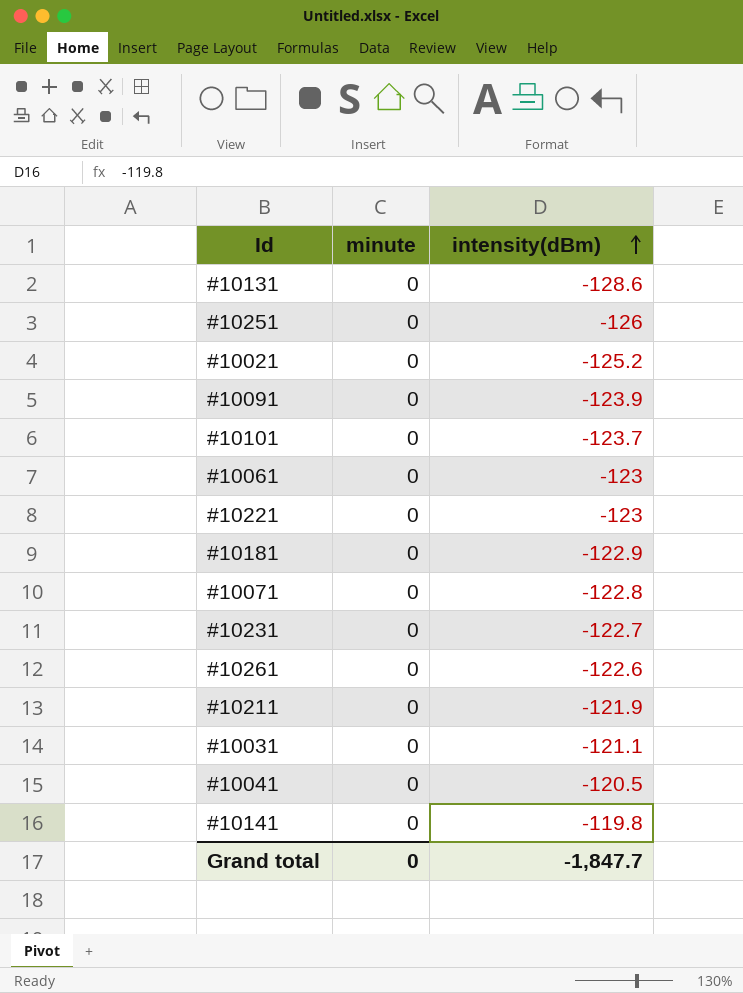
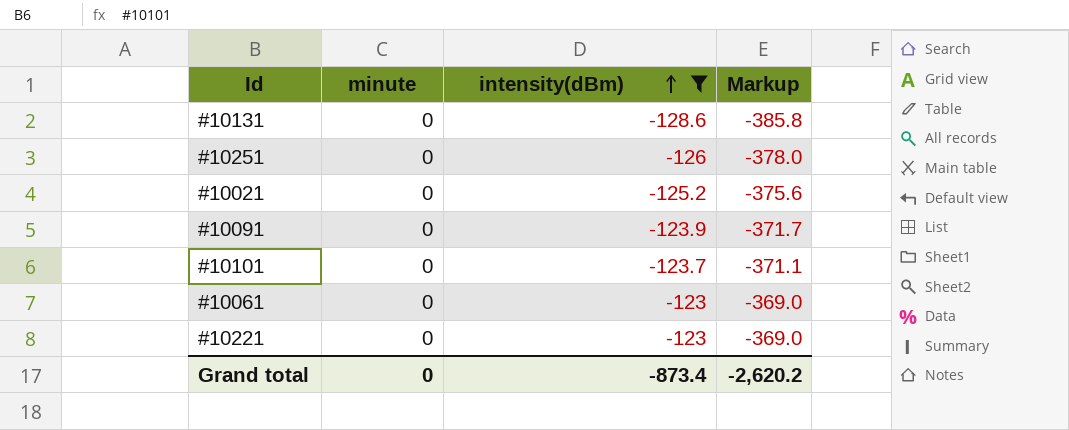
filter: none -> intensity(dBm) <= -123
column Markup | formula: none -> [intensity(dBm)] * 3
Grand total | intensity(dBm): -1,847.7 -> -873.4

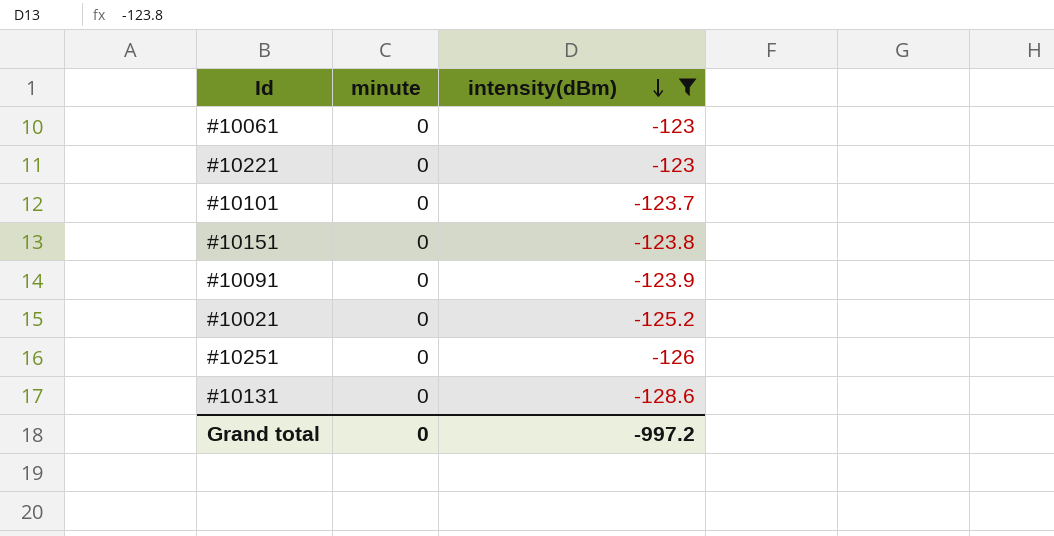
row order: intensity(dBm) ascending -> intensity(dBm) descending
column Markup | formula: [intensity(dBm)] * 3 -> none
row #10151: none -> 0 | -123.8
Grand total | intensity(dBm): -873.4 -> -997.2

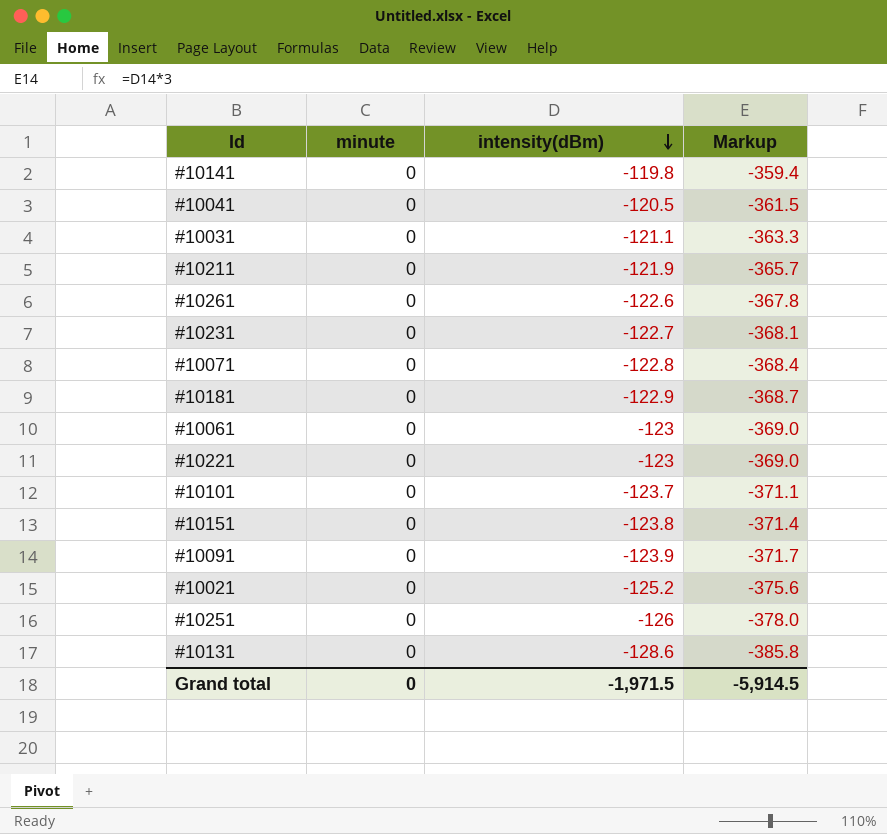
filter: intensity(dBm) <= -123 -> none
column Markup | formula: none -> [intensity(dBm)] * 3
Grand total | intensity(dBm): -997.2 -> -1,971.5

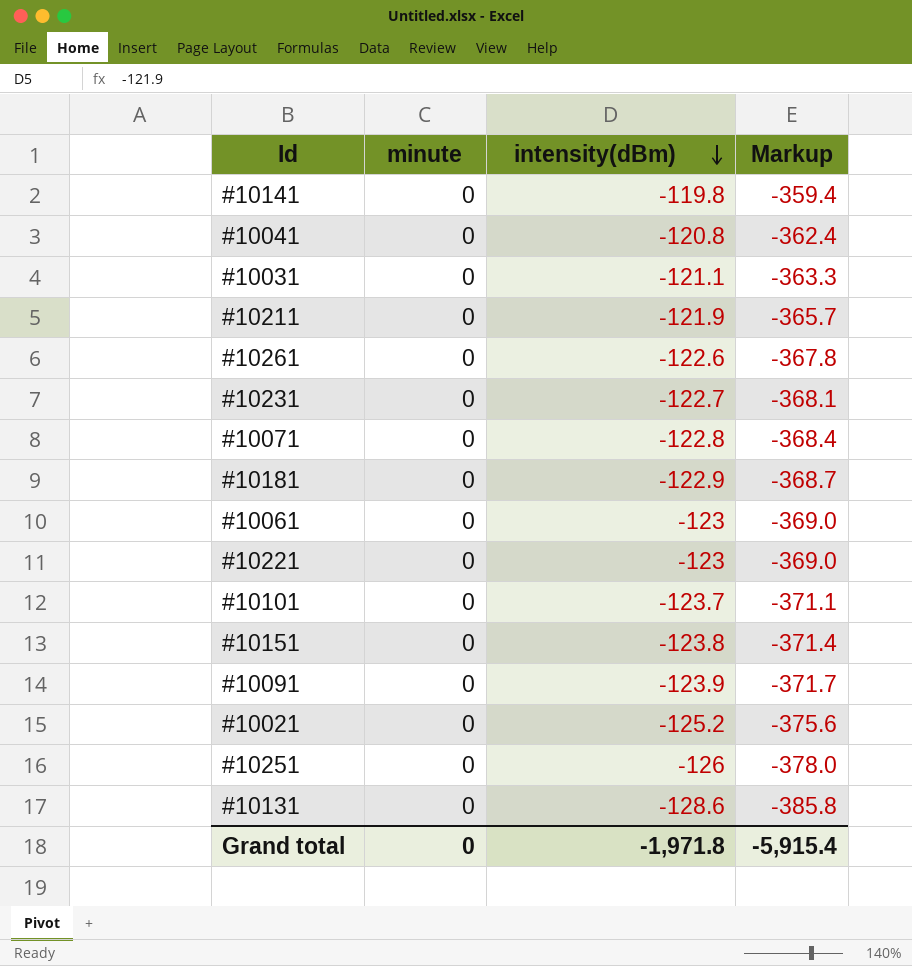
#10041 | intensity(dBm): -120.5 -> -120.8
#10041 | Markup: -361.5 -> -362.4
Grand total | intensity(dBm): -1,971.5 -> -1,971.8
Grand total | Markup: -5,914.5 -> -5,915.4

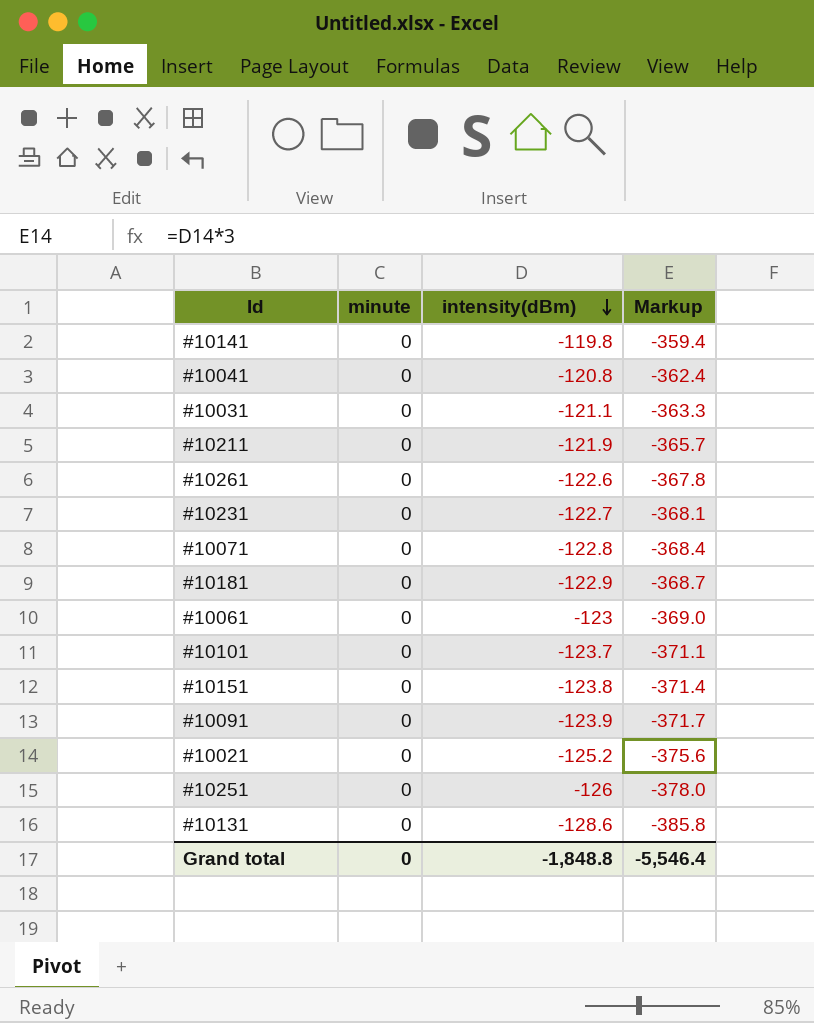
row #10221: 0 | -123 | -369.0 -> none
Grand total | intensity(dBm): -1,971.8 -> -1,848.8
Grand total | Markup: -5,915.4 -> -5,546.4

